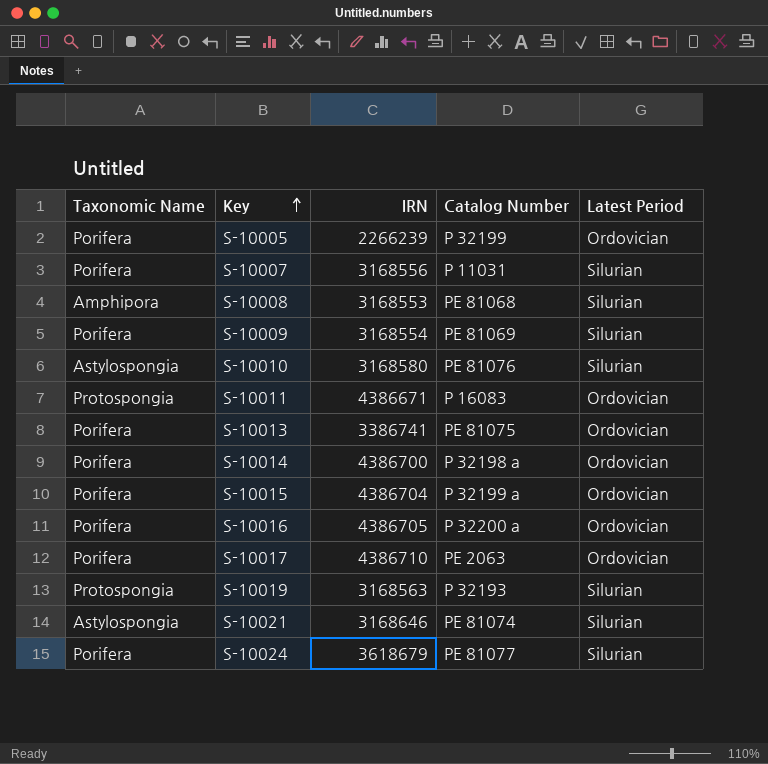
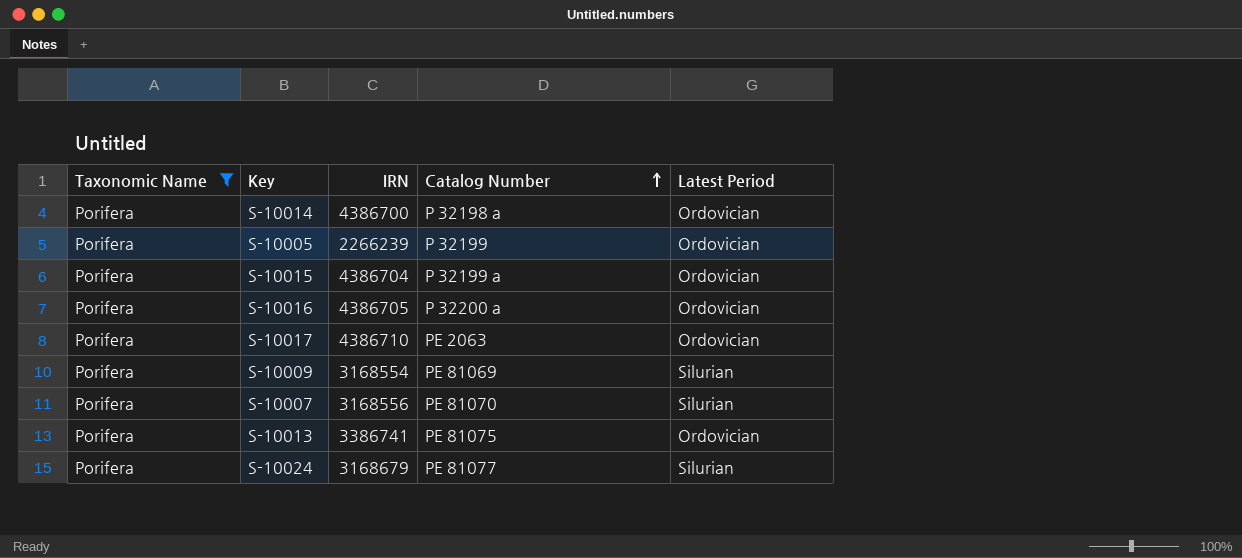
filter: none -> Taxonomic Name = Porifera
row order: Key ascending -> Catalog Number ascending
S-10007 | Catalog Number: P 11031 -> PE 81070
S-10024 | IRN: 3618679 -> 3168679

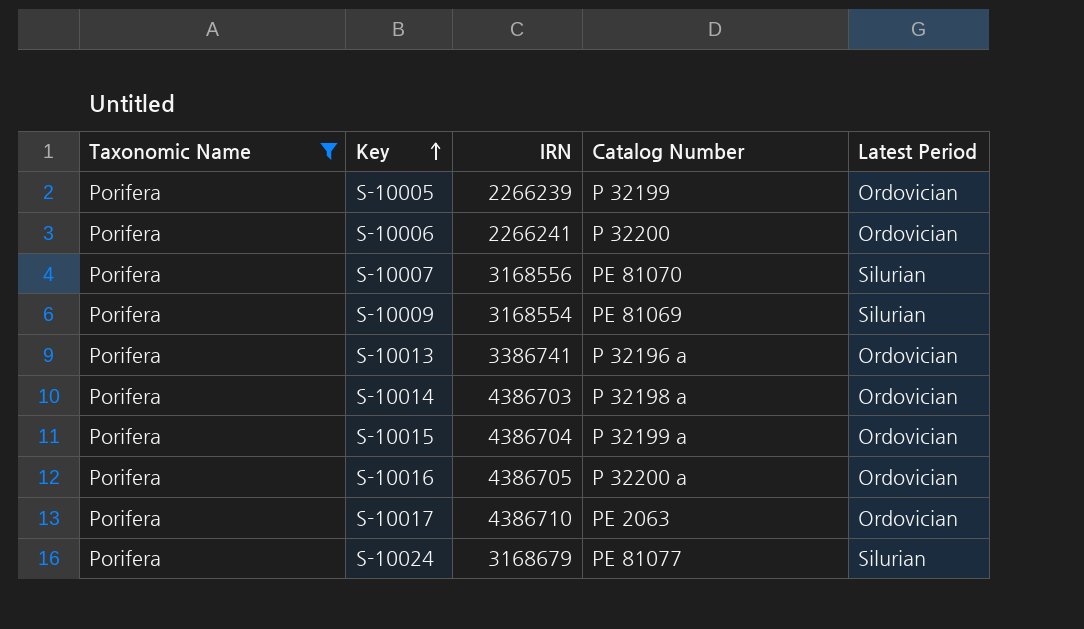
row order: Catalog Number ascending -> Key ascending
row S-10006: none -> Porifera | 2266241 | P 32200 | Ordovician
S-10013 | Catalog Number: PE 81075 -> P 32196 a
S-10014 | IRN: 4386700 -> 4386703

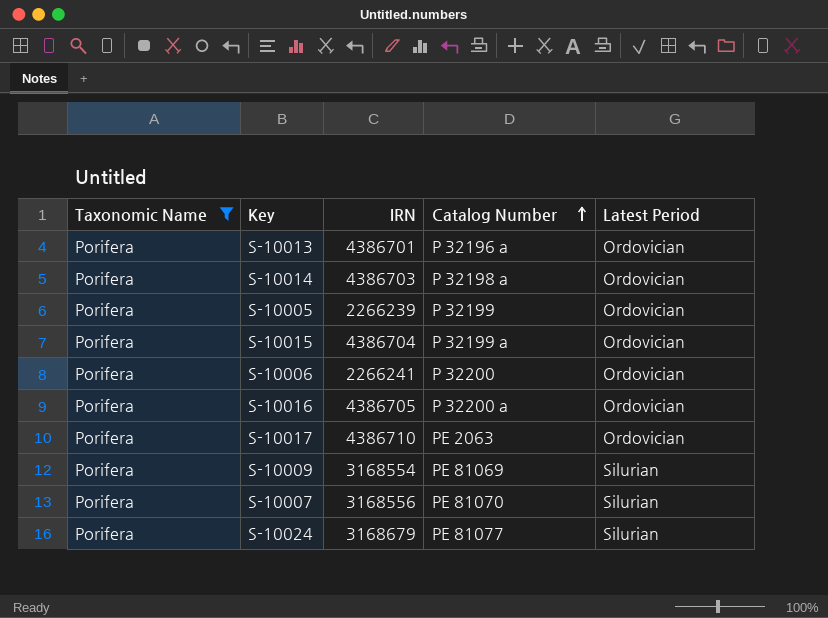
row order: Key ascending -> Catalog Number ascending
S-10013 | IRN: 3386741 -> 4386701

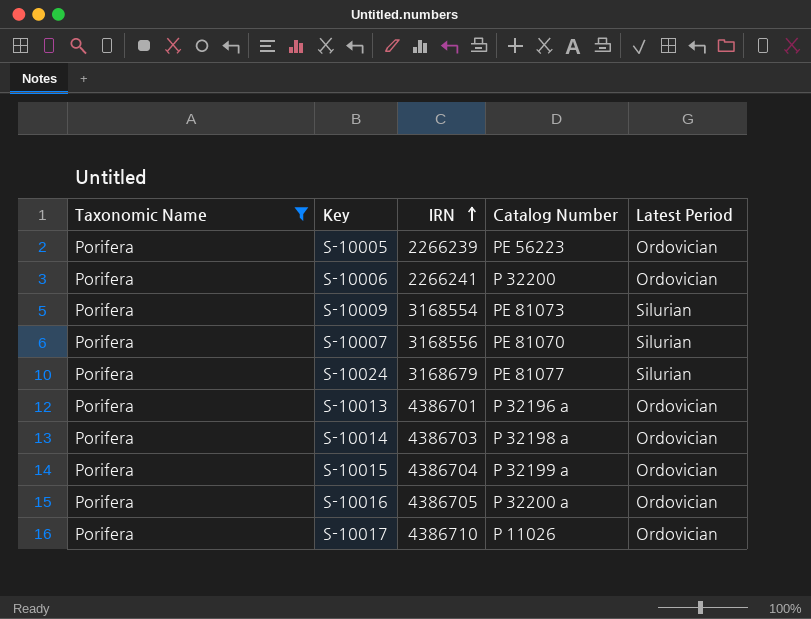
row order: Catalog Number ascending -> IRN ascending
S-10005 | Catalog Number: P 32199 -> PE 56223
S-10009 | Catalog Number: PE 81069 -> PE 81073
S-10017 | Catalog Number: PE 2063 -> P 11026

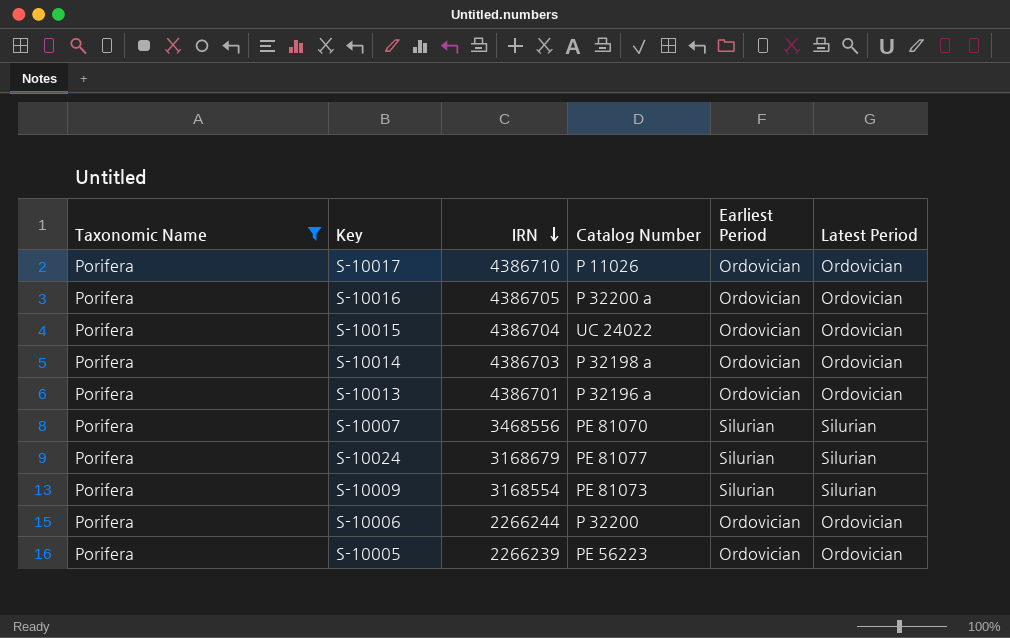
row order: IRN ascending -> IRN descending
column Earliest Period | position: none -> 5
S-10015 | Catalog Number: P 32199 a -> UC 24022
S-10007 | IRN: 3168556 -> 3468556
S-10006 | IRN: 2266241 -> 2266244

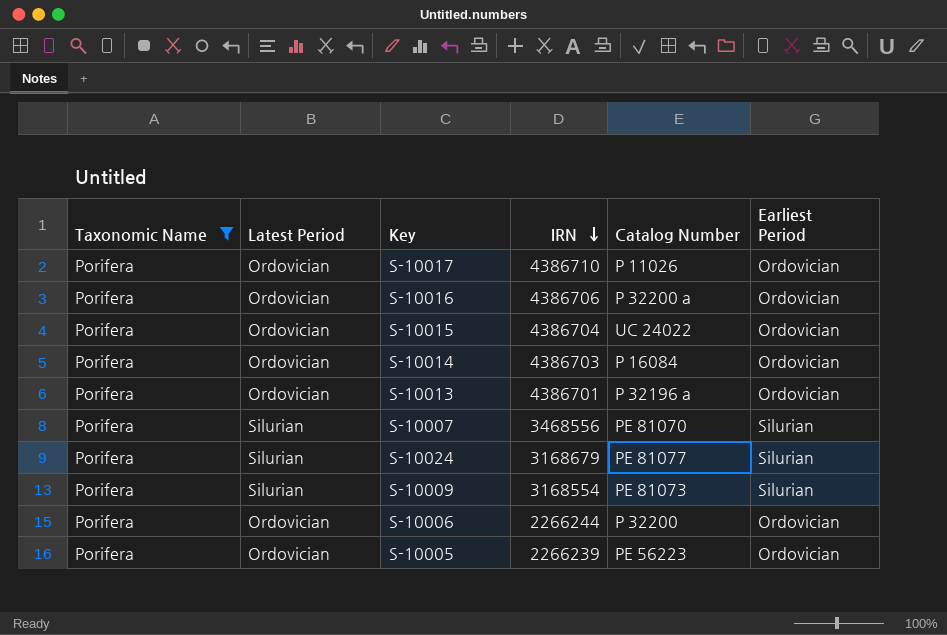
column Latest Period | position: 6 -> 2
S-10016 | IRN: 4386705 -> 4386706
S-10014 | Catalog Number: P 32198 a -> P 16084

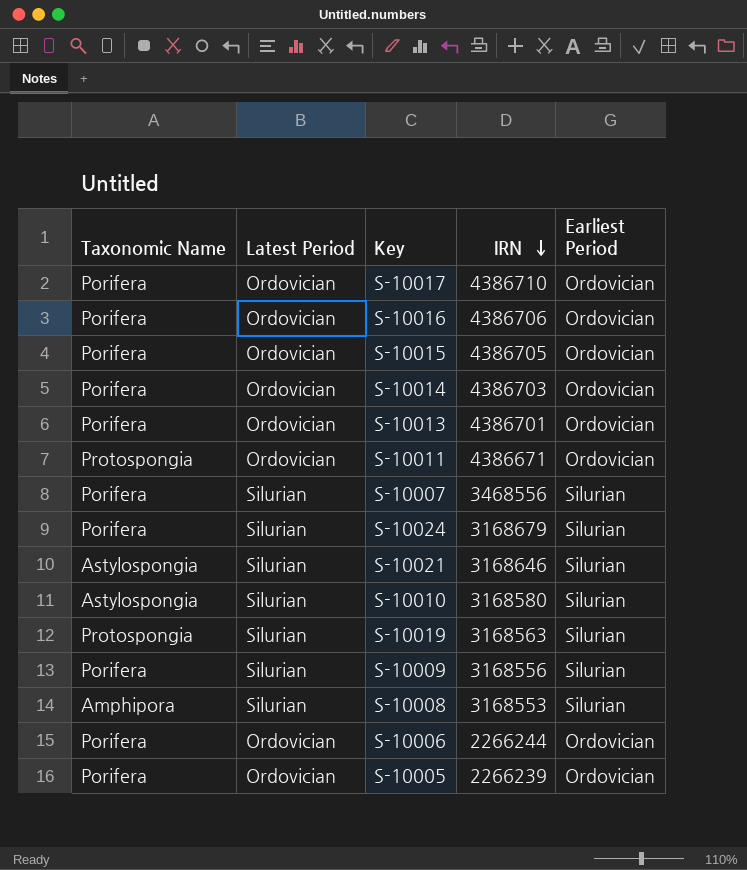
filter: Taxonomic Name = Porifera -> none
column Catalog Number | position: 5 -> none
S-10015 | IRN: 4386704 -> 4386705
S-10009 | IRN: 3168554 -> 3168556

